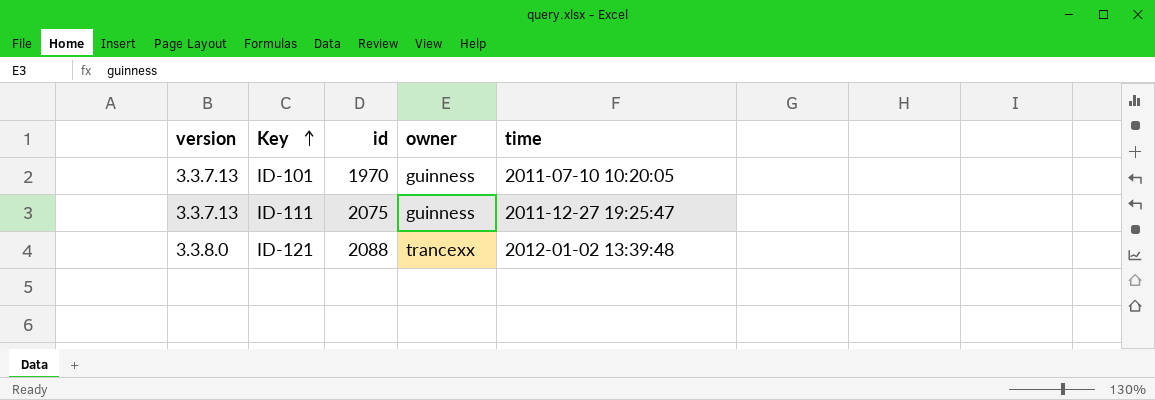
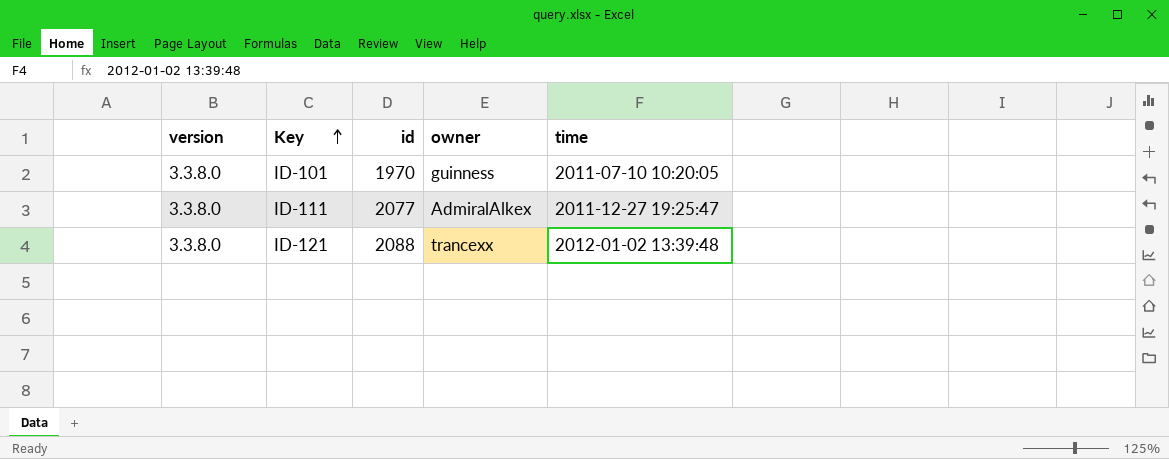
ID-101 | version: 3.3.7.13 -> 3.3.8.0
ID-111 | version: 3.3.7.13 -> 3.3.8.0
ID-111 | id: 2075 -> 2077
ID-111 | owner: guinness -> AdmiralAlkex

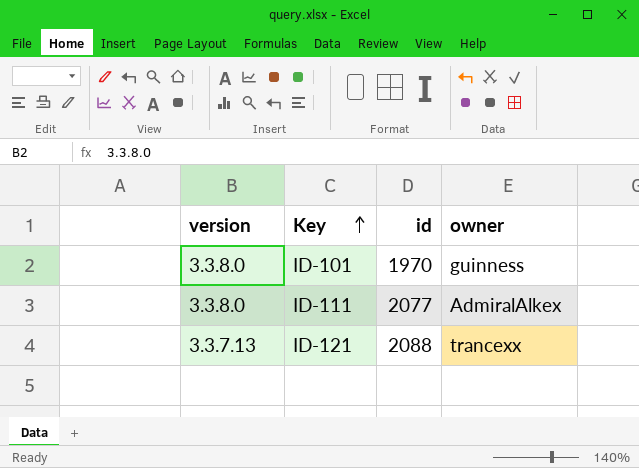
column time | position: 5 -> none
ID-121 | version: 3.3.8.0 -> 3.3.7.13

